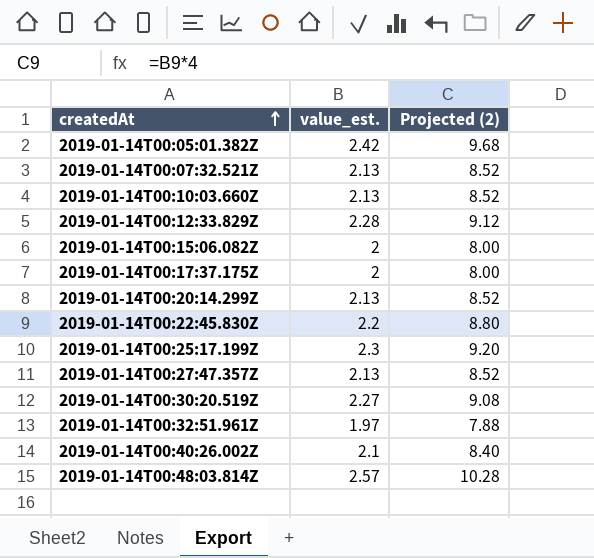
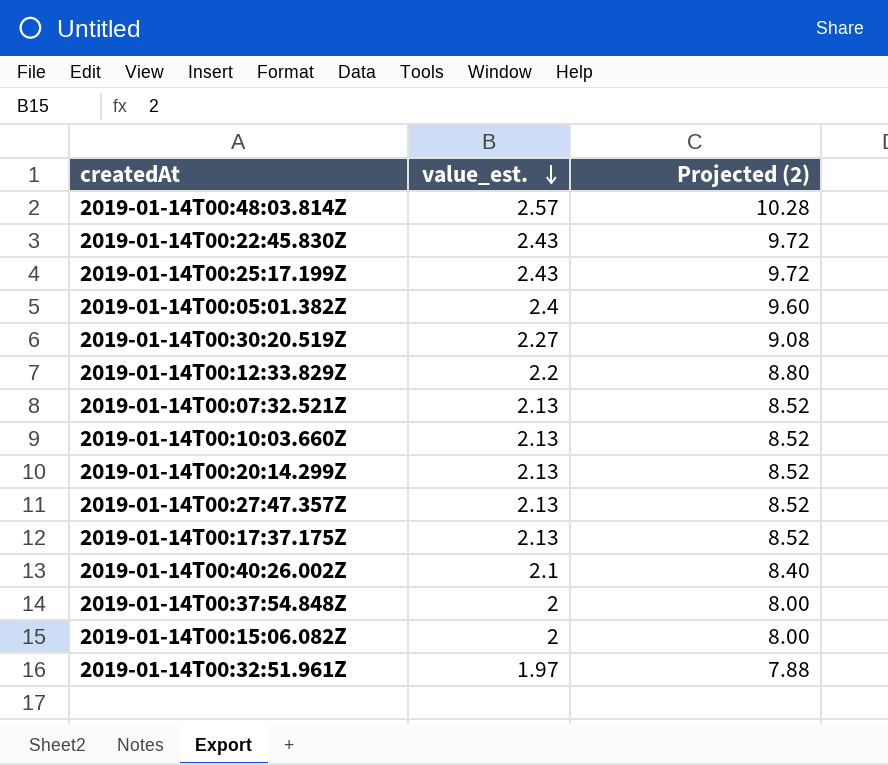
row order: createdAt ascending -> value_est. descending
2019-01-14T00:22:45.830Z | value_est.: 2.2 -> 2.43
2019-01-14T00:22:45.830Z | Projected (2): 8.80 -> 9.72
2019-01-14T00:25:17.199Z | value_est.: 2.3 -> 2.43
2019-01-14T00:25:17.199Z | Projected (2): 9.20 -> 9.72
2019-01-14T00:05:01.382Z | value_est.: 2.42 -> 2.4
2019-01-14T00:05:01.382Z | Projected (2): 9.68 -> 9.60
2019-01-14T00:12:33.829Z | value_est.: 2.28 -> 2.2
2019-01-14T00:12:33.829Z | Projected (2): 9.12 -> 8.80
2019-01-14T00:17:37.175Z | value_est.: 2 -> 2.13
2019-01-14T00:17:37.175Z | Projected (2): 8.00 -> 8.52
row 2019-01-14T00:37:54.848Z: none -> 2 | 8.00

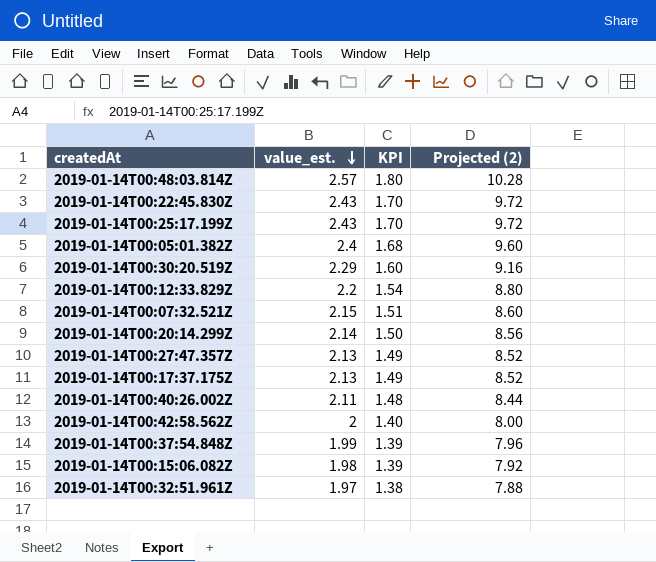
column KPI | formula: none -> [value_est.] * 0.7
row 2019-01-14T00:10:03.660Z: 2.13 | 8.52 -> none
2019-01-14T00:30:20.519Z | value_est.: 2.27 -> 2.29
2019-01-14T00:30:20.519Z | Projected (2): 9.08 -> 9.16
2019-01-14T00:07:32.521Z | value_est.: 2.13 -> 2.15
2019-01-14T00:07:32.521Z | Projected (2): 8.52 -> 8.60
2019-01-14T00:20:14.299Z | value_est.: 2.13 -> 2.14
2019-01-14T00:20:14.299Z | Projected (2): 8.52 -> 8.56
2019-01-14T00:40:26.002Z | value_est.: 2.1 -> 2.11
2019-01-14T00:40:26.002Z | Projected (2): 8.40 -> 8.44
row 2019-01-14T00:42:58.562Z: none -> 2 | 1.40 | 8.00
2019-01-14T00:37:54.848Z | value_est.: 2 -> 1.99
2019-01-14T00:37:54.848Z | Projected (2): 8.00 -> 7.96
2019-01-14T00:15:06.082Z | value_est.: 2 -> 1.98
2019-01-14T00:15:06.082Z | Projected (2): 8.00 -> 7.92

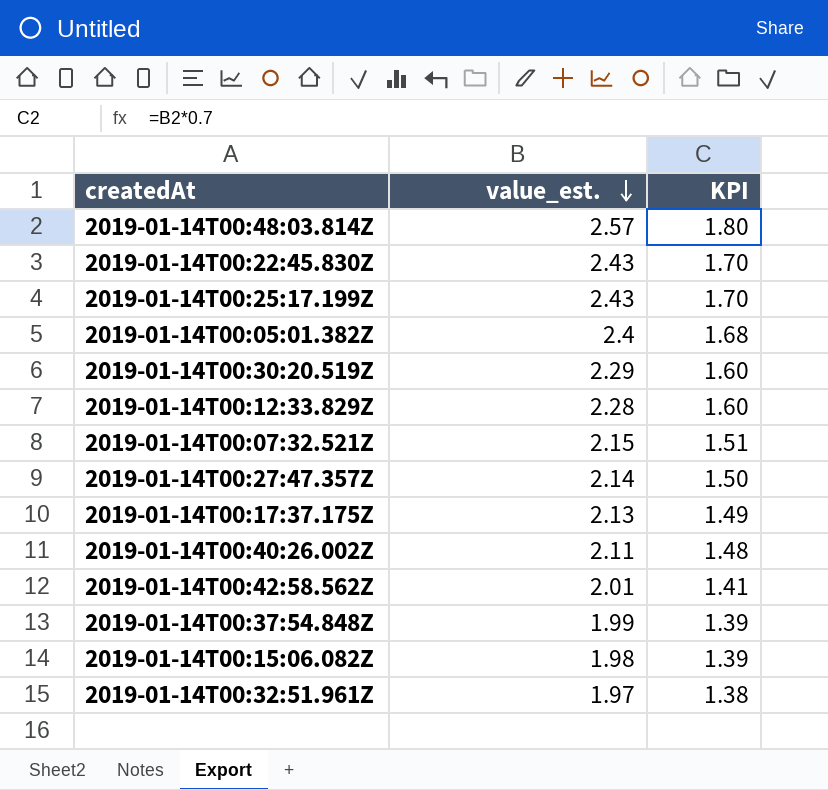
column Projected (2) | formula: [value_est.] * 4 -> none
row 2019-01-14T00:20:14.299Z: 2.14 | 1.50 | 8.56 -> none
2019-01-14T00:12:33.829Z | value_est.: 2.2 -> 2.28
2019-01-14T00:12:33.829Z | KPI: 1.54 -> 1.60
2019-01-14T00:27:47.357Z | value_est.: 2.13 -> 2.14
2019-01-14T00:27:47.357Z | KPI: 1.49 -> 1.50
2019-01-14T00:42:58.562Z | value_est.: 2 -> 2.01
2019-01-14T00:42:58.562Z | KPI: 1.40 -> 1.41

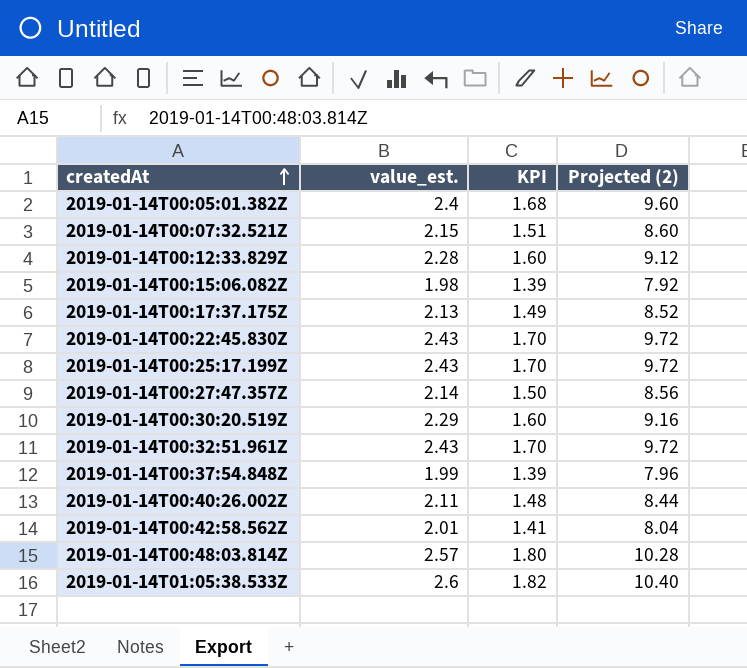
row order: value_est. descending -> createdAt ascending
column Projected (2) | formula: none -> [value_est.] * 4
2019-01-14T00:32:51.961Z | value_est.: 1.97 -> 2.43
2019-01-14T00:32:51.961Z | KPI: 1.38 -> 1.70
row 2019-01-14T01:05:38.533Z: none -> 2.6 | 1.82 | 10.40

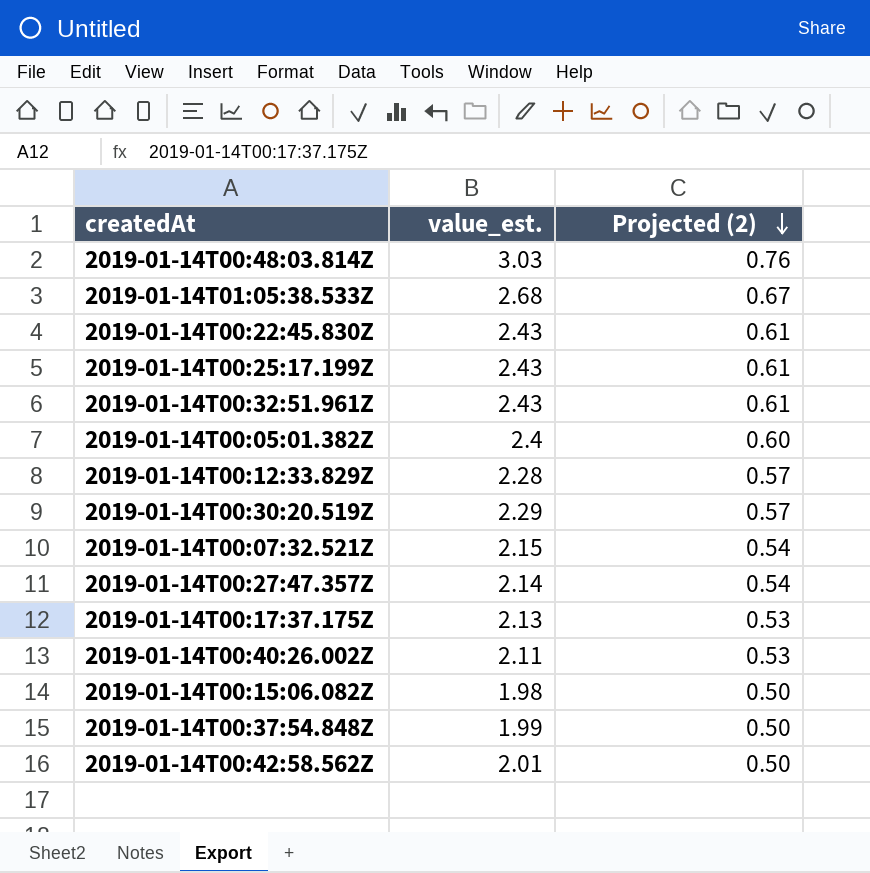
row order: createdAt ascending -> Projected (2) descending
column KPI | formula: [value_est.] * 0.7 -> none
column Projected (2) | formula: [value_est.] * 4 -> [value_est.] * 0.25
2019-01-14T00:48:03.814Z | value_est.: 2.57 -> 3.03
2019-01-14T01:05:38.533Z | value_est.: 2.6 -> 2.68

